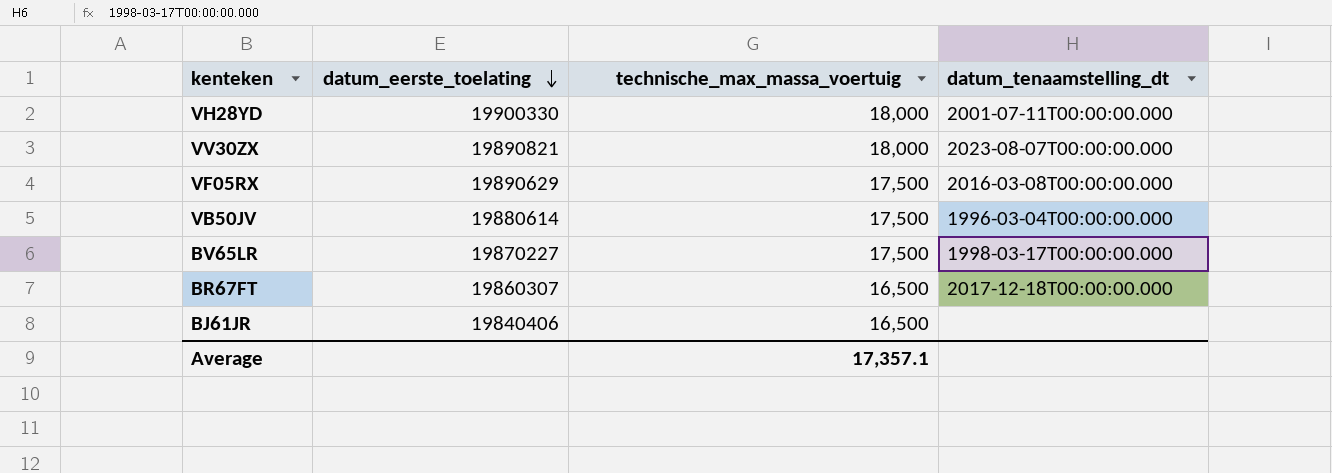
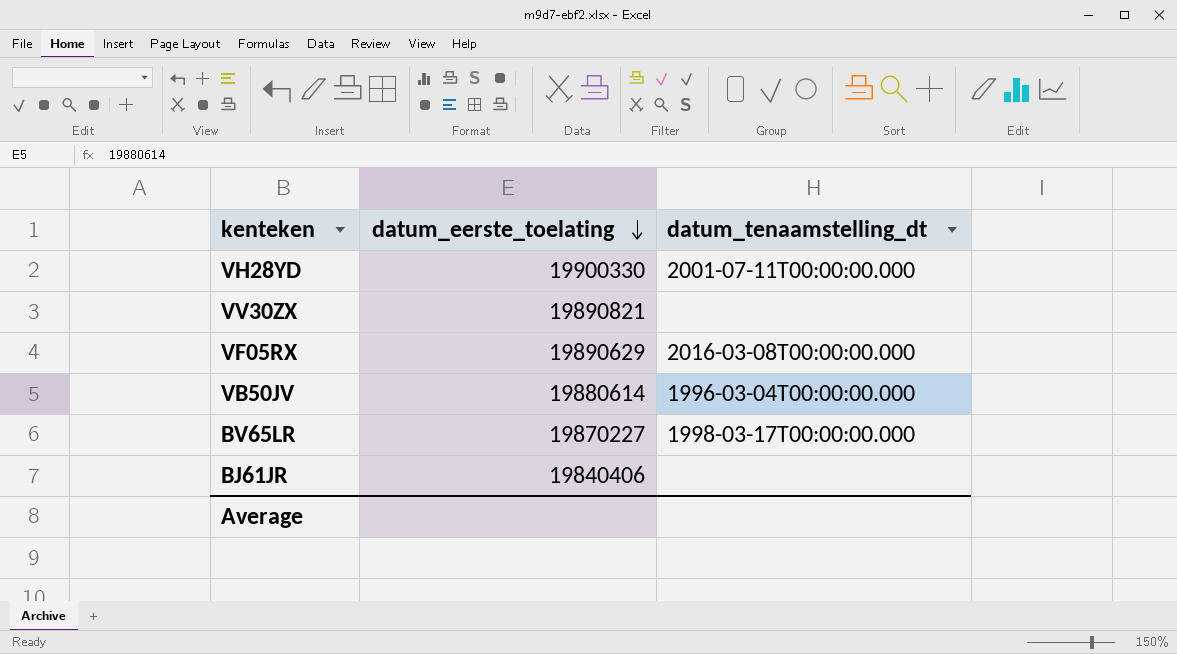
column technische_max_massa_voertuig | position: 3 -> none
row BR67FT: 19860307 | 16,500 | 2017-12-18T00:00:00.000 -> none
VV30ZX | datum_tenaamstelling_dt: 2023-08-07T00:00:00.000 -> none

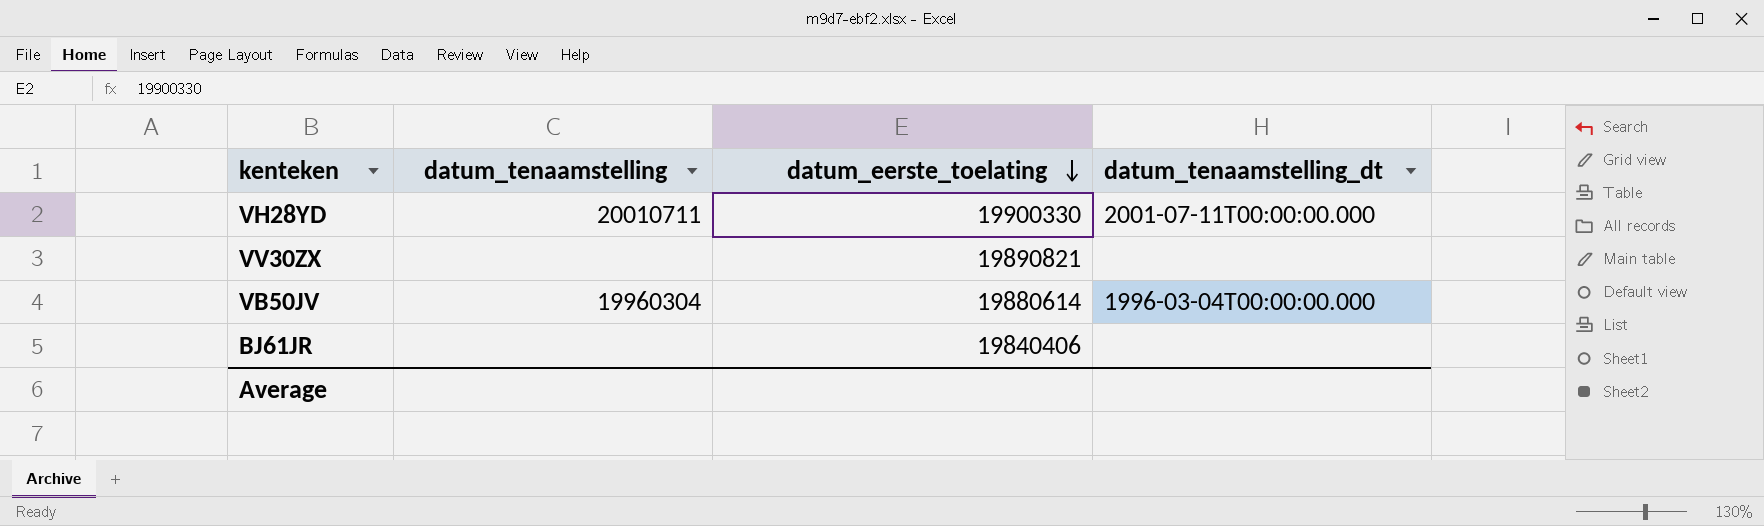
column datum_tenaamstelling | position: none -> 2
row VF05RX: 19890629 | 2016-03-08T00:00:00.000 -> none
row BV65LR: 19870227 | 1998-03-17T00:00:00.000 -> none

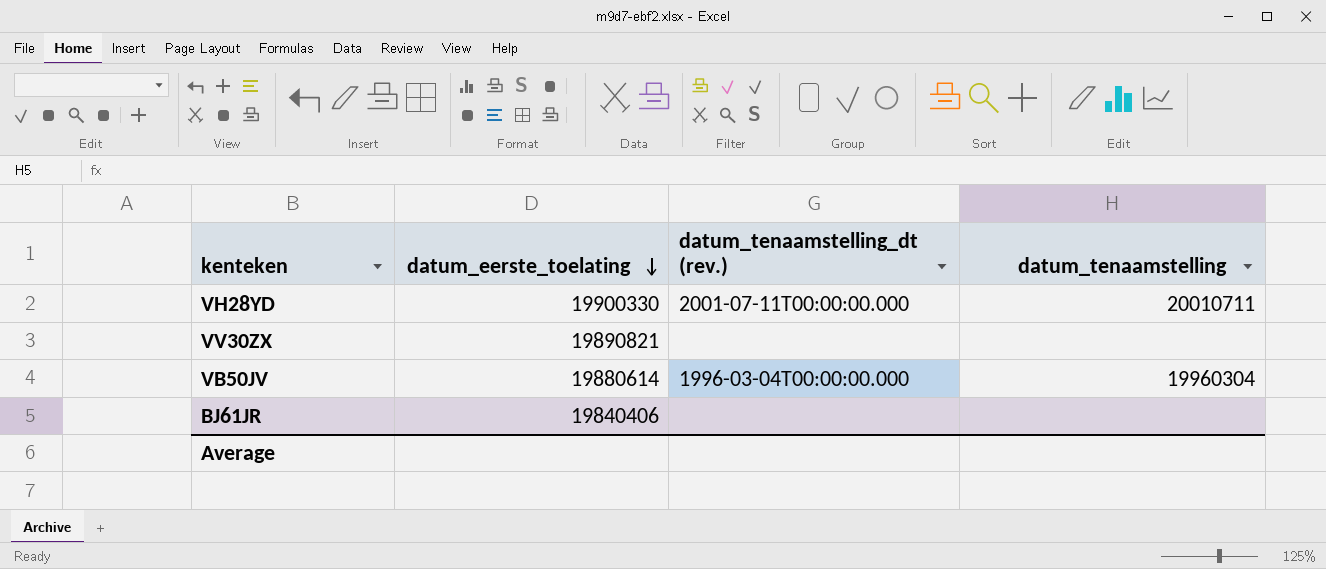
column name: datum_tenaamstelling_dt -> datum_tenaamstelling_dt (rev.)
column datum_tenaamstelling | position: 2 -> 4

